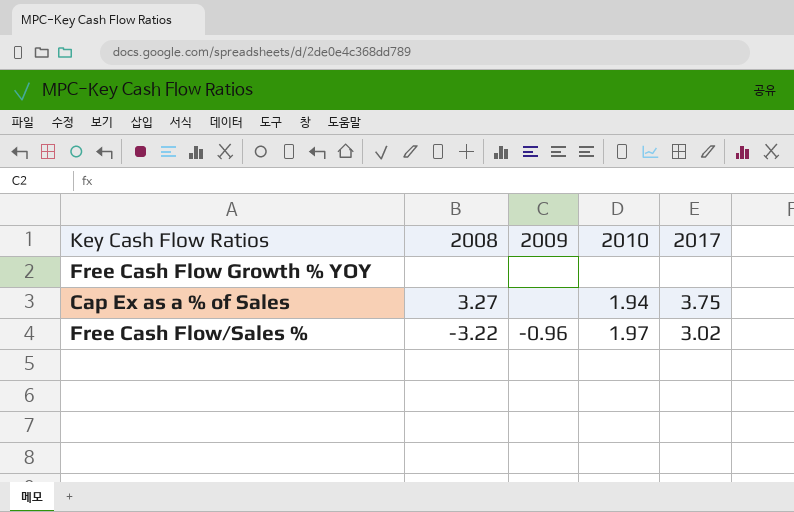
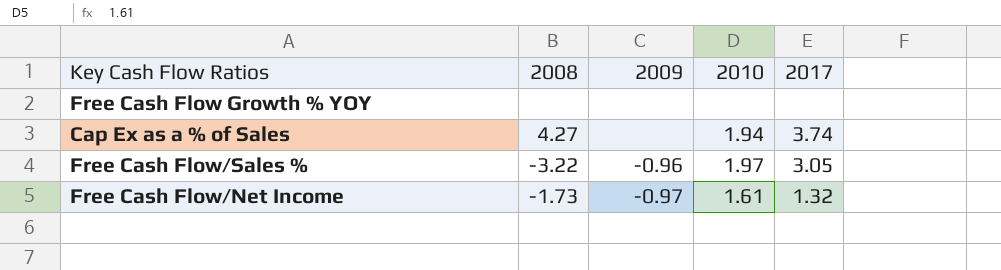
Cap Ex as a % of Sales | 2008: 3.27 -> 4.27
Cap Ex as a % of Sales | 2017: 3.75 -> 3.74
Free Cash Flow/Sales % | 2017: 3.02 -> 3.05
row Free Cash Flow/Net Income: none -> -1.73 | -0.97 | 1.61 | 1.32

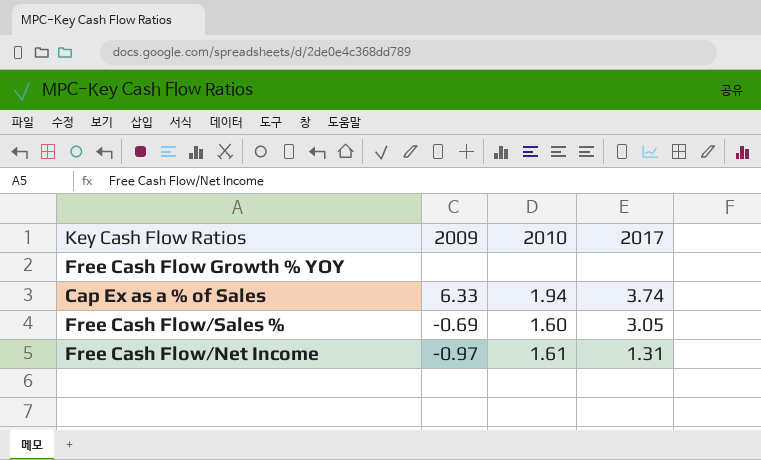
column 2008 | position: 2 -> none
Cap Ex as a % of Sales | 2009: none -> 6.33
Free Cash Flow/Sales % | 2009: -0.96 -> -0.69
Free Cash Flow/Sales % | 2010: 1.97 -> 1.60
Free Cash Flow/Net Income | 2017: 1.32 -> 1.31

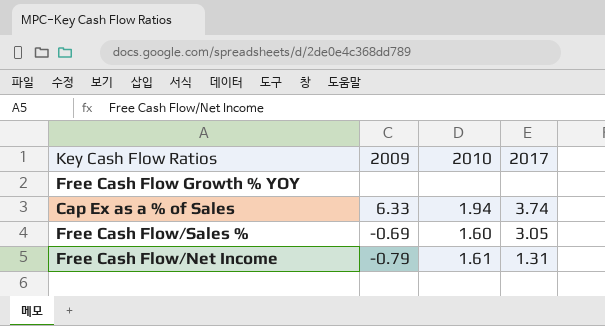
Free Cash Flow/Net Income | 2009: -0.97 -> -0.79

